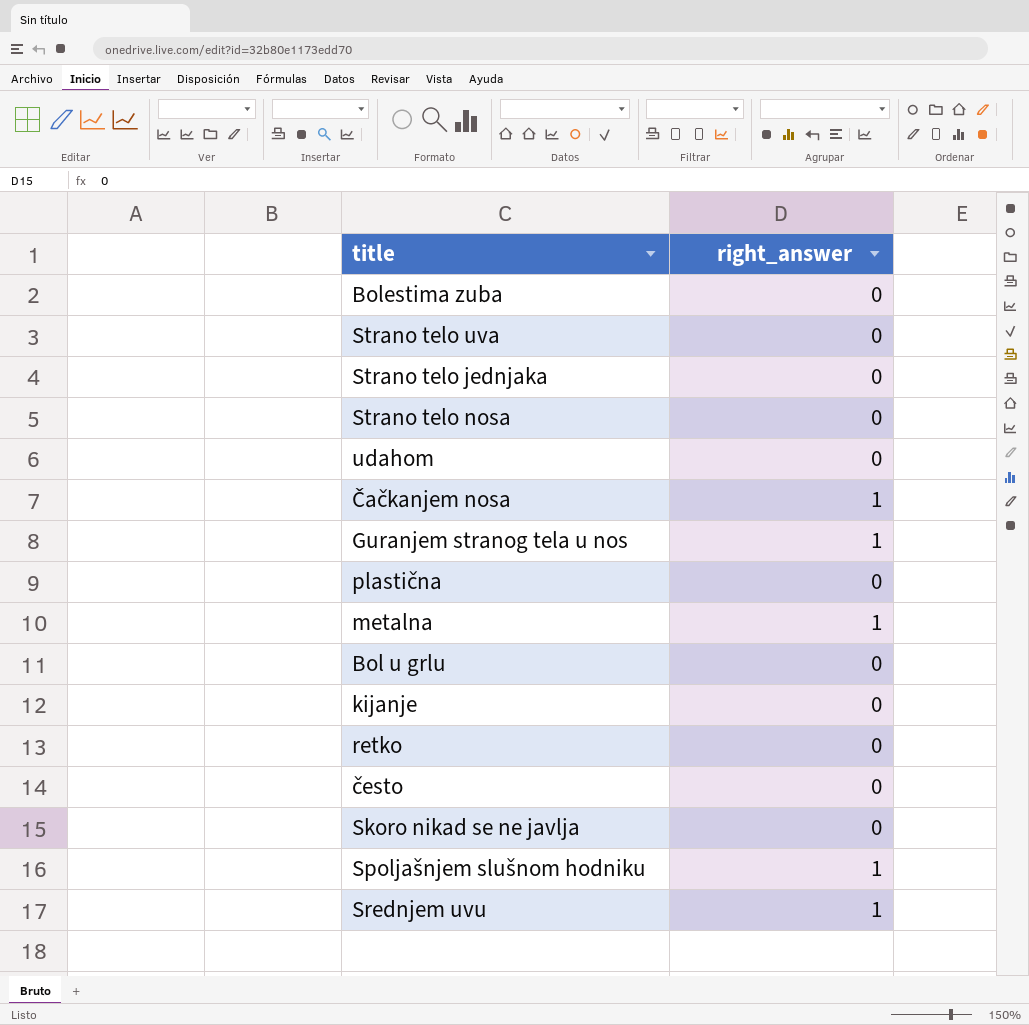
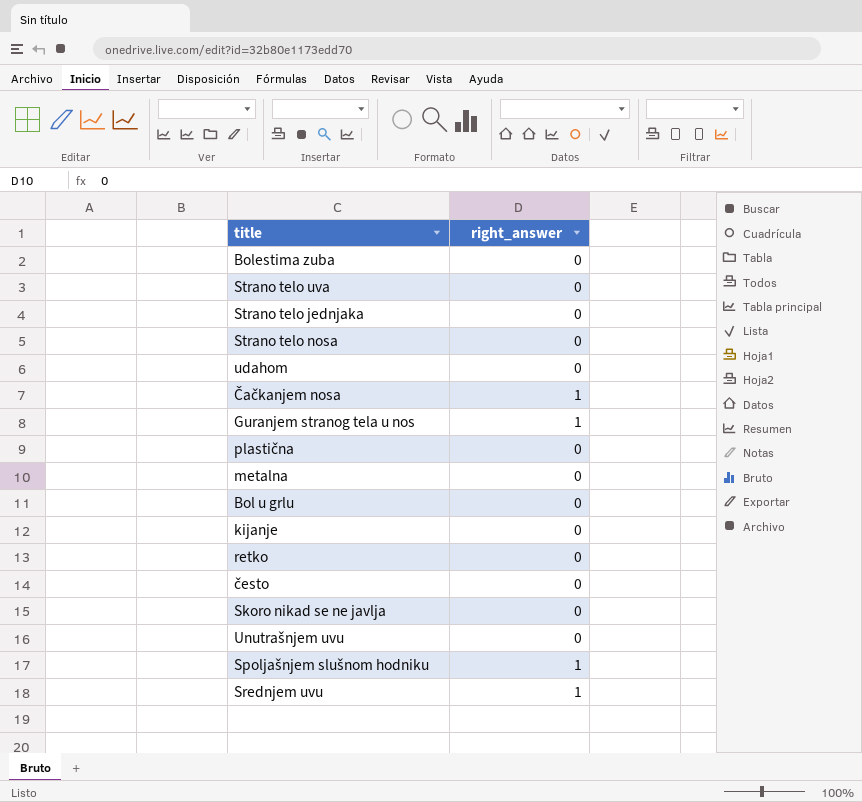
metalna | right_answer: 1 -> 0
row Unutrašnjem uvu: none -> 0

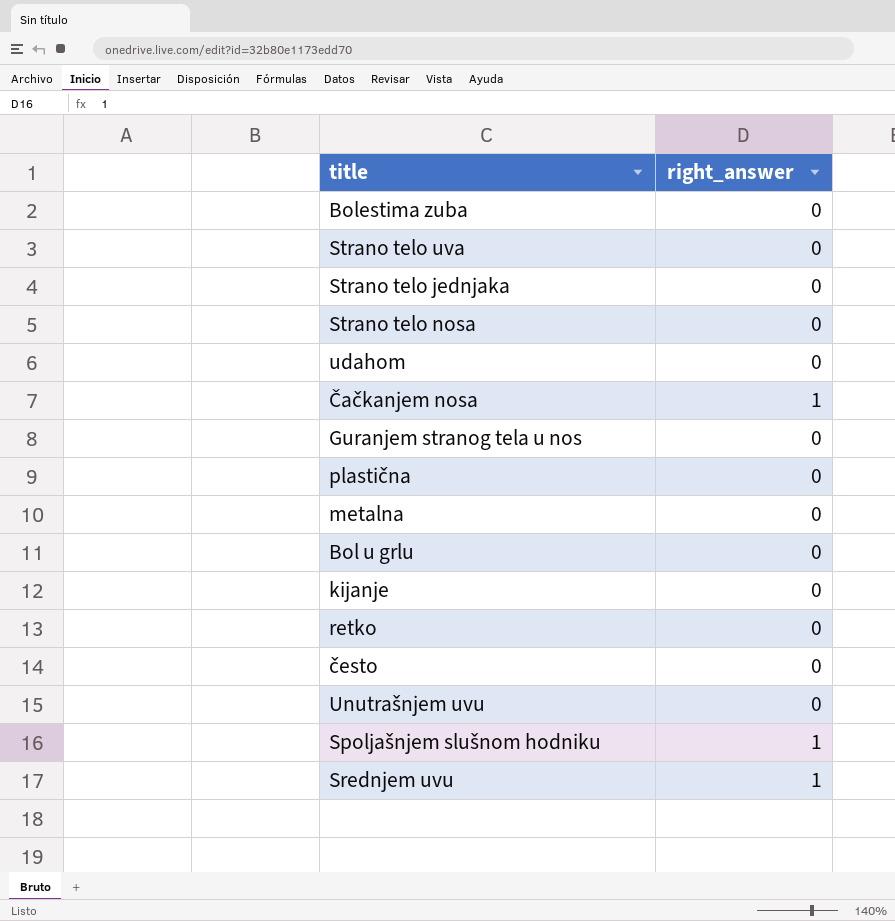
row Skoro nikad se ne javlja: 0 -> none
Guranjem stranog tela u nos | right_answer: 1 -> 0

